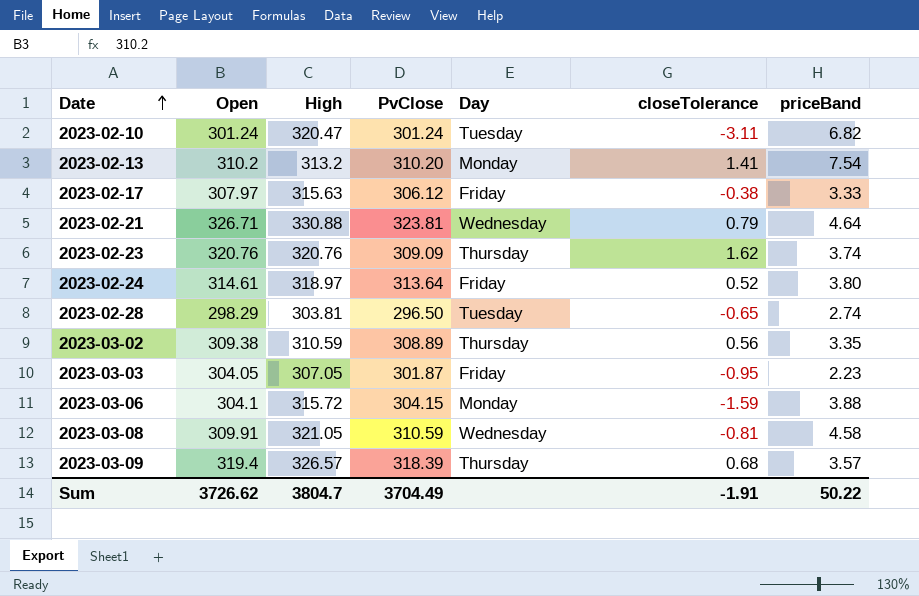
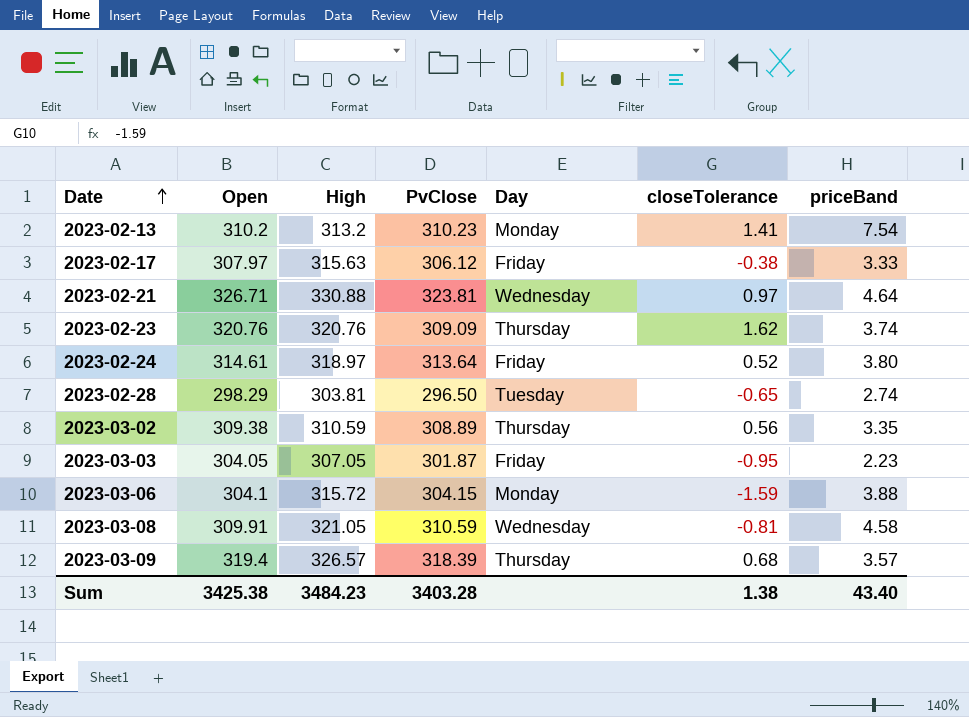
row 2023-02-10: 301.24 | 320.47 | 301.24 | Tuesday | -3.11 | 6.82 -> none
2023-02-13 | PvClose: 310.20 -> 310.23
2023-02-21 | closeTolerance: 0.79 -> 0.97
Sum | Open: 3726.62 -> 3425.38
Sum | High: 3804.7 -> 3484.23
Sum | PvClose: 3704.49 -> 3403.28
Sum | closeTolerance: -1.91 -> 1.38
Sum | priceBand: 50.22 -> 43.40

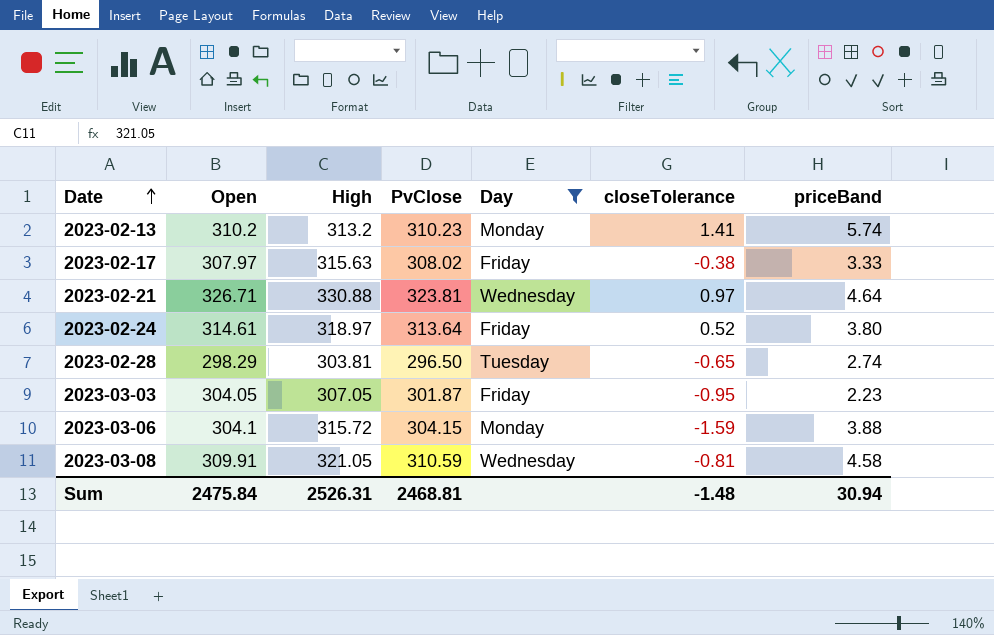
filter: none -> Day != Thursday
2023-02-13 | priceBand: 7.54 -> 5.74
2023-02-17 | PvClose: 306.12 -> 308.02
Sum | Open: 3425.38 -> 2475.84
Sum | High: 3484.23 -> 2526.31
Sum | PvClose: 3403.28 -> 2468.81
Sum | closeTolerance: 1.38 -> -1.48
Sum | priceBand: 43.40 -> 30.94

